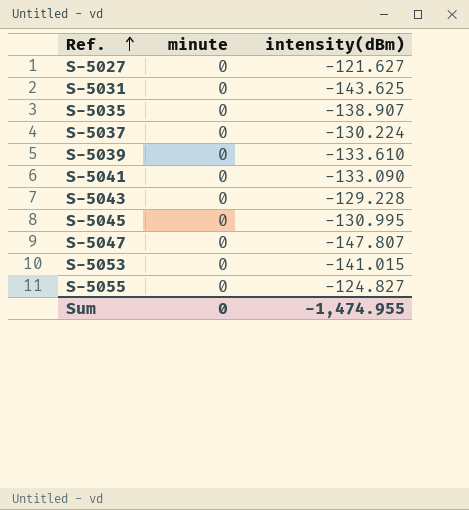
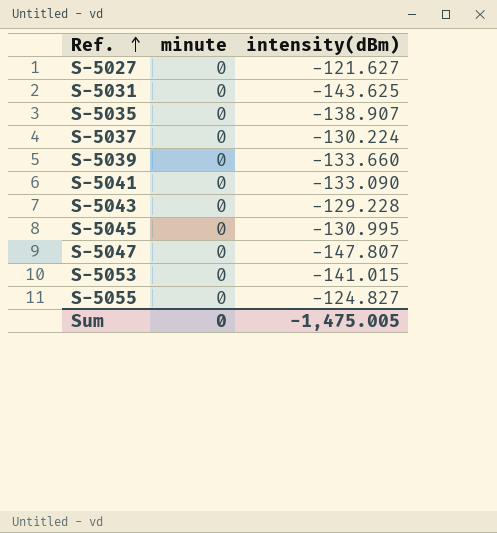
S-5039 | intensity(dBm): -133.610 -> -133.660
Sum | intensity(dBm): -1,474.955 -> -1,475.005

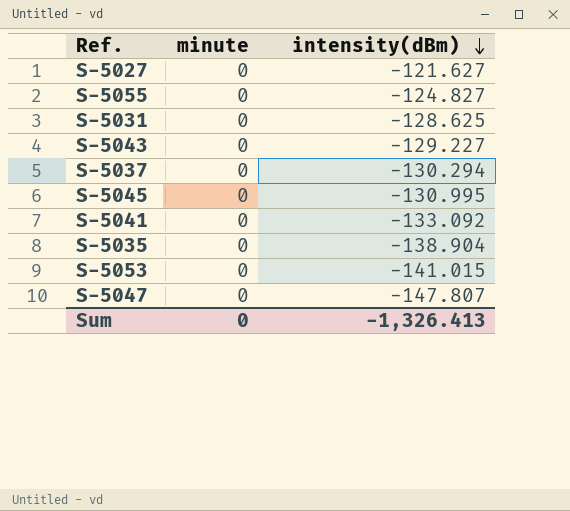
row order: Ref. ascending -> intensity(dBm) descending
row S-5039: 0 | -133.660 -> none
S-5031 | intensity(dBm): -143.625 -> -128.625
S-5043 | intensity(dBm): -129.228 -> -129.227
S-5037 | intensity(dBm): -130.224 -> -130.294
S-5041 | intensity(dBm): -133.090 -> -133.092
S-5035 | intensity(dBm): -138.907 -> -138.904
Sum | intensity(dBm): -1,475.005 -> -1,326.413

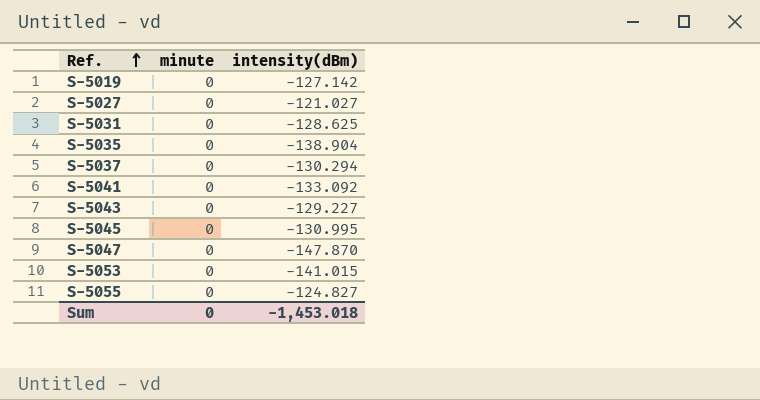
row order: intensity(dBm) descending -> Ref. ascending
row S-5019: none -> 0 | -127.142
S-5027 | intensity(dBm): -121.627 -> -121.027
S-5047 | intensity(dBm): -147.807 -> -147.870
Sum | intensity(dBm): -1,326.413 -> -1,453.018

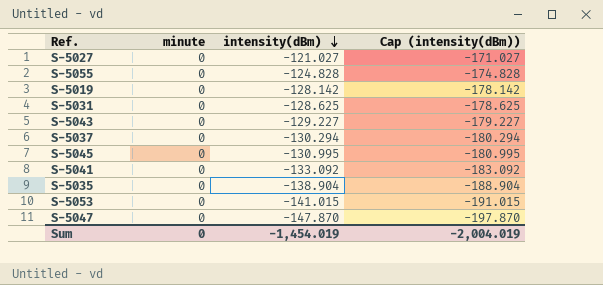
row order: Ref. ascending -> intensity(dBm) descending
column Cap (intensity(dBm)) | formula: none -> [intensity(dBm)] - 50
S-5055 | intensity(dBm): -124.827 -> -124.828
S-5019 | intensity(dBm): -127.142 -> -128.142
Sum | intensity(dBm): -1,453.018 -> -1,454.019

